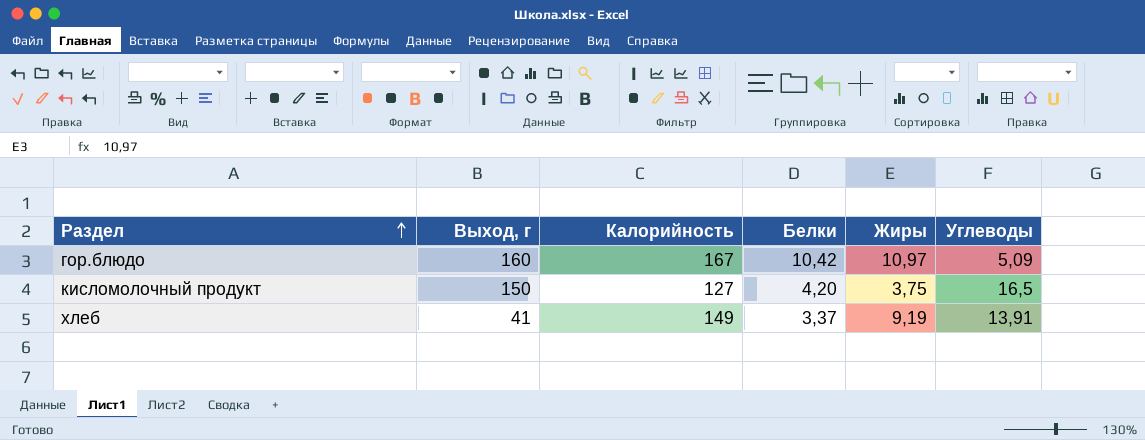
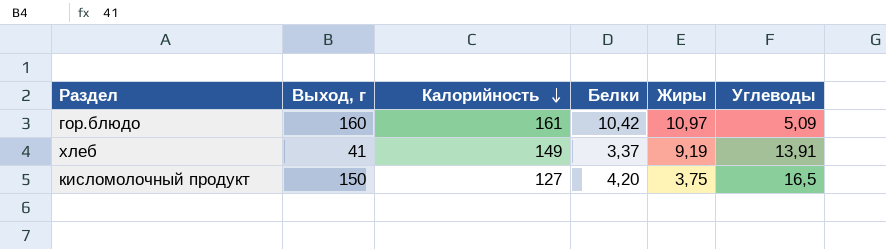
row order: Раздел ascending -> Калорийность descending
гор.блюдо | Калорийность: 167 -> 161

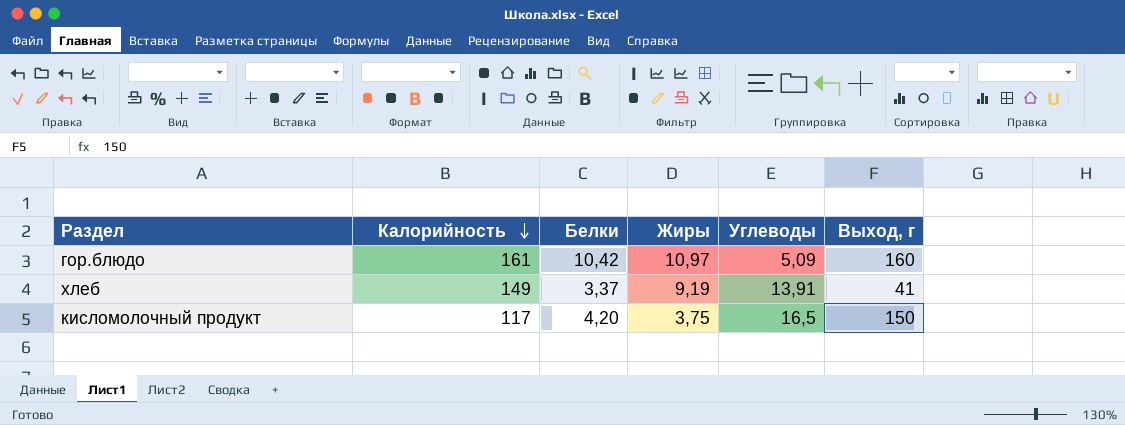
column Выход, г | position: 2 -> 6
кисломолочный продукт | Калорийность: 127 -> 117

